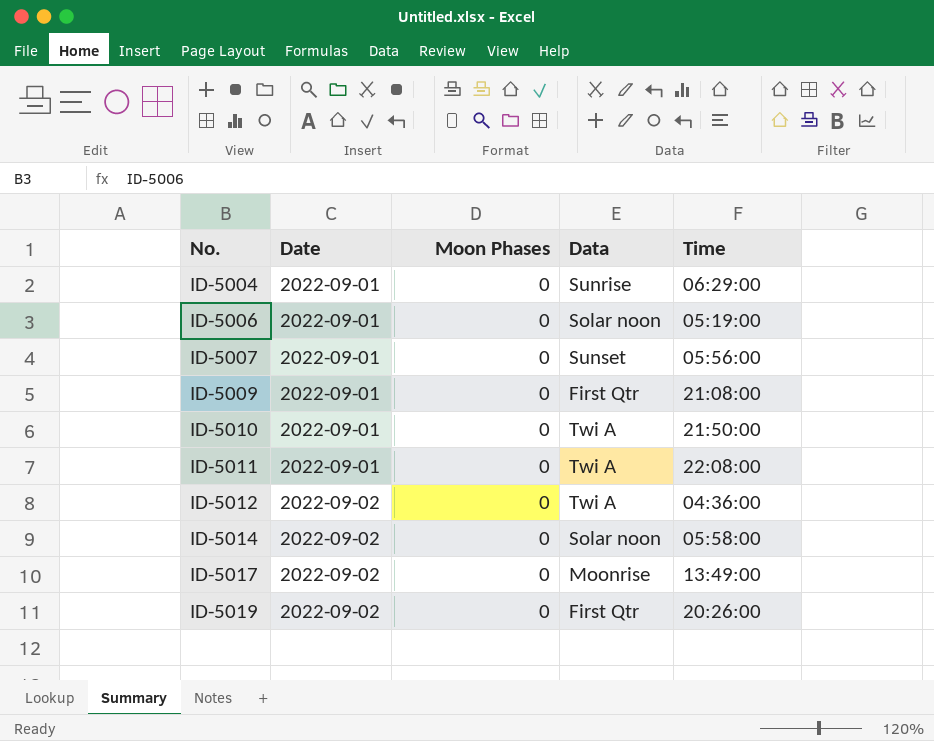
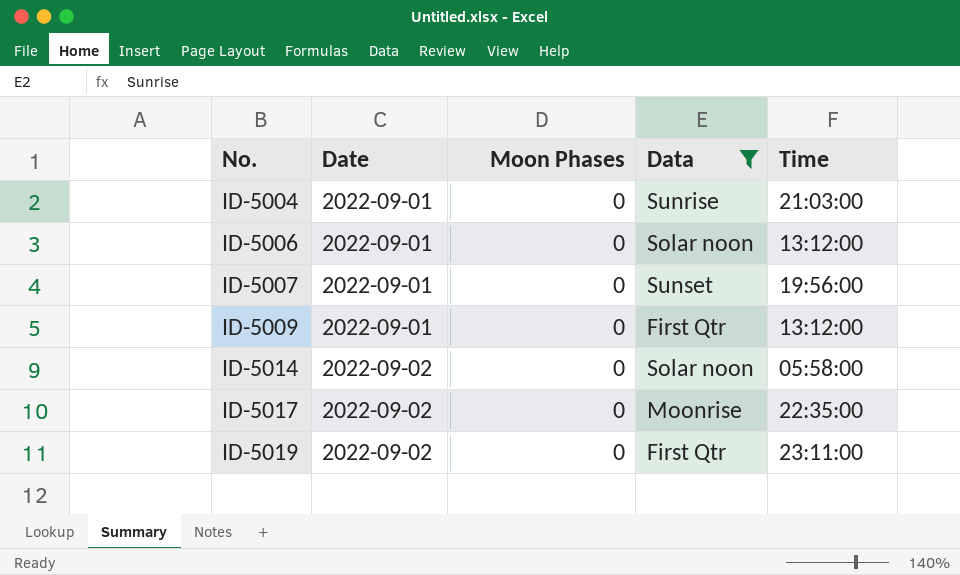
filter: none -> Data != Twi A
ID-5004 | Time: 06:29:00 -> 21:03:00
ID-5006 | Time: 05:19:00 -> 13:12:00
ID-5007 | Time: 05:56:00 -> 19:56:00
ID-5009 | Time: 21:08:00 -> 13:12:00
ID-5017 | Time: 13:49:00 -> 22:35:00
ID-5019 | Time: 20:26:00 -> 23:11:00

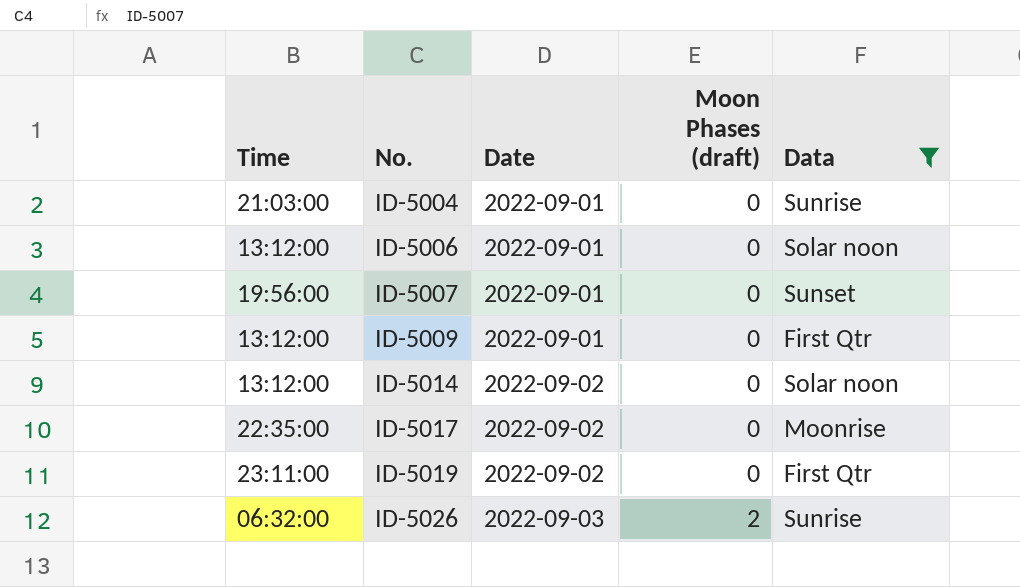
column Time | position: 5 -> 1
column name: Moon Phases -> Moon Phases (draft)
ID-5014 | Time: 05:58:00 -> 13:12:00
row ID-5026: none -> 06:32:00 | 2022-09-03 | 2 | Sunrise

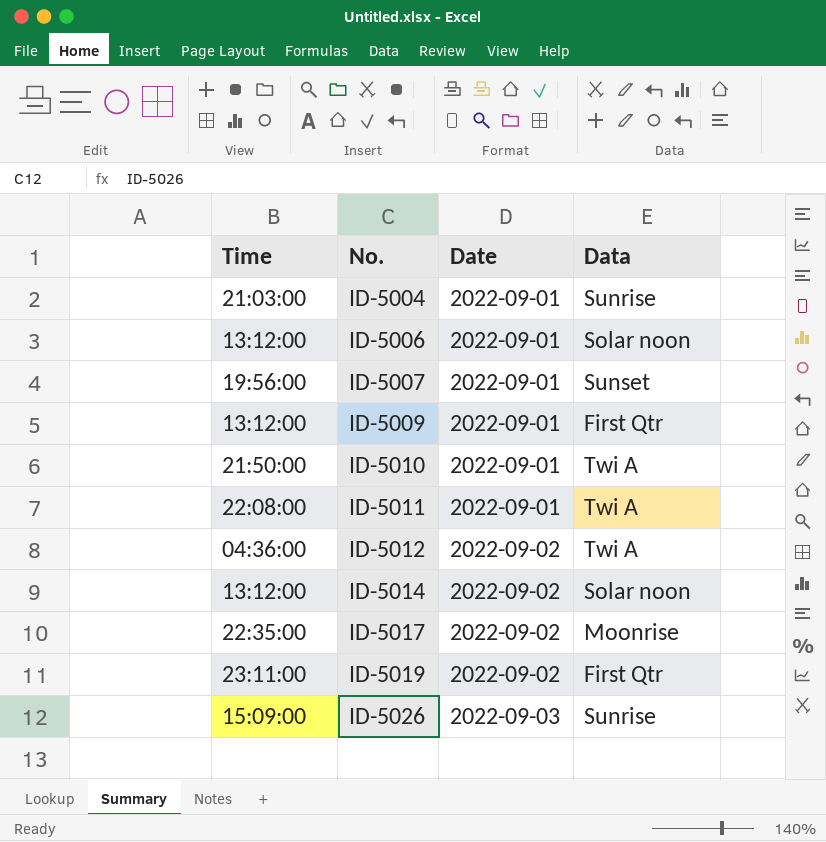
filter: Data != Twi A -> none
column Moon Phases (draft) | position: 4 -> none
ID-5026 | Time: 06:32:00 -> 15:09:00

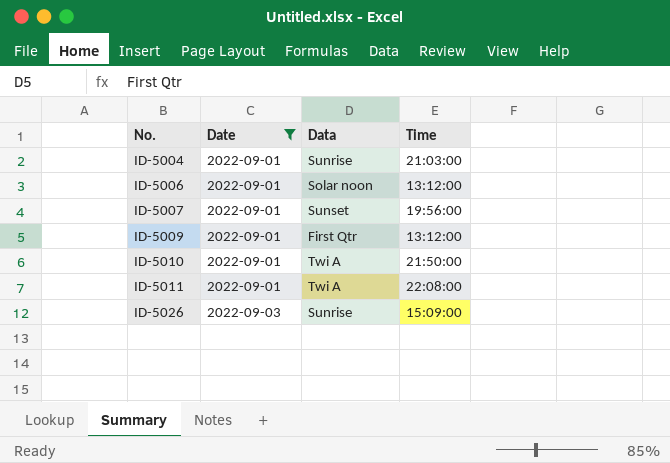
filter: none -> Date != 2022-09-02
column Time | position: 1 -> 4

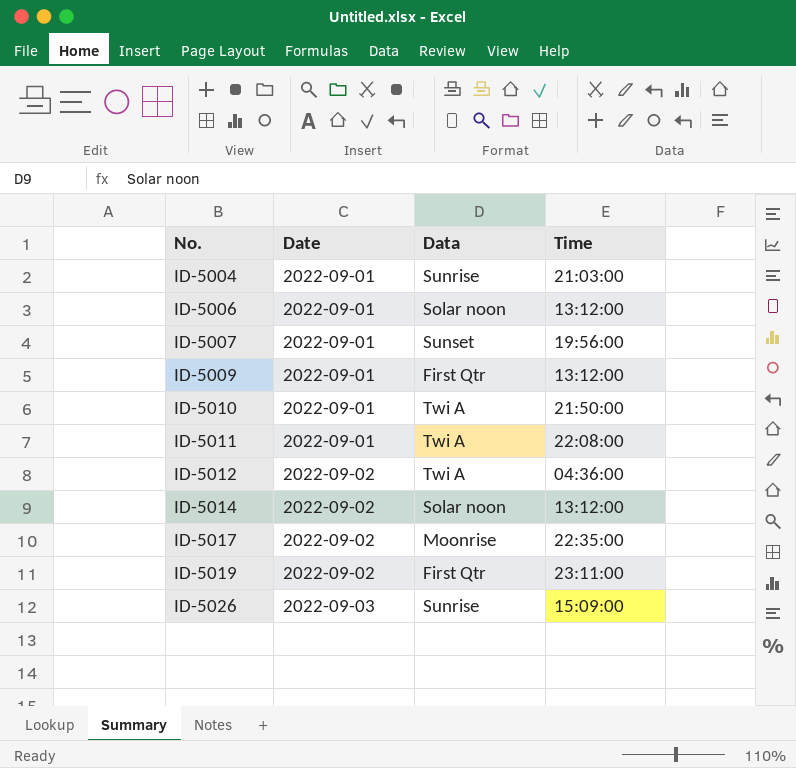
filter: Date != 2022-09-02 -> none

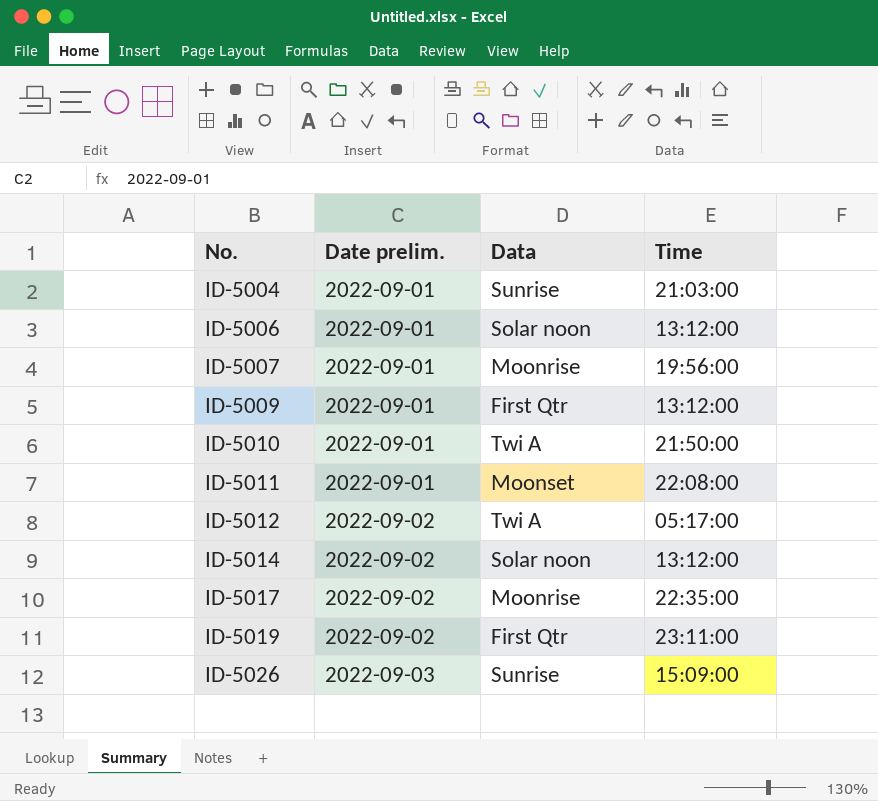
column name: Date -> Date prelim.
ID-5007 | Data: Sunset -> Moonrise
ID-5011 | Data: Twi A -> Moonset
ID-5012 | Time: 04:36:00 -> 05:17:00

